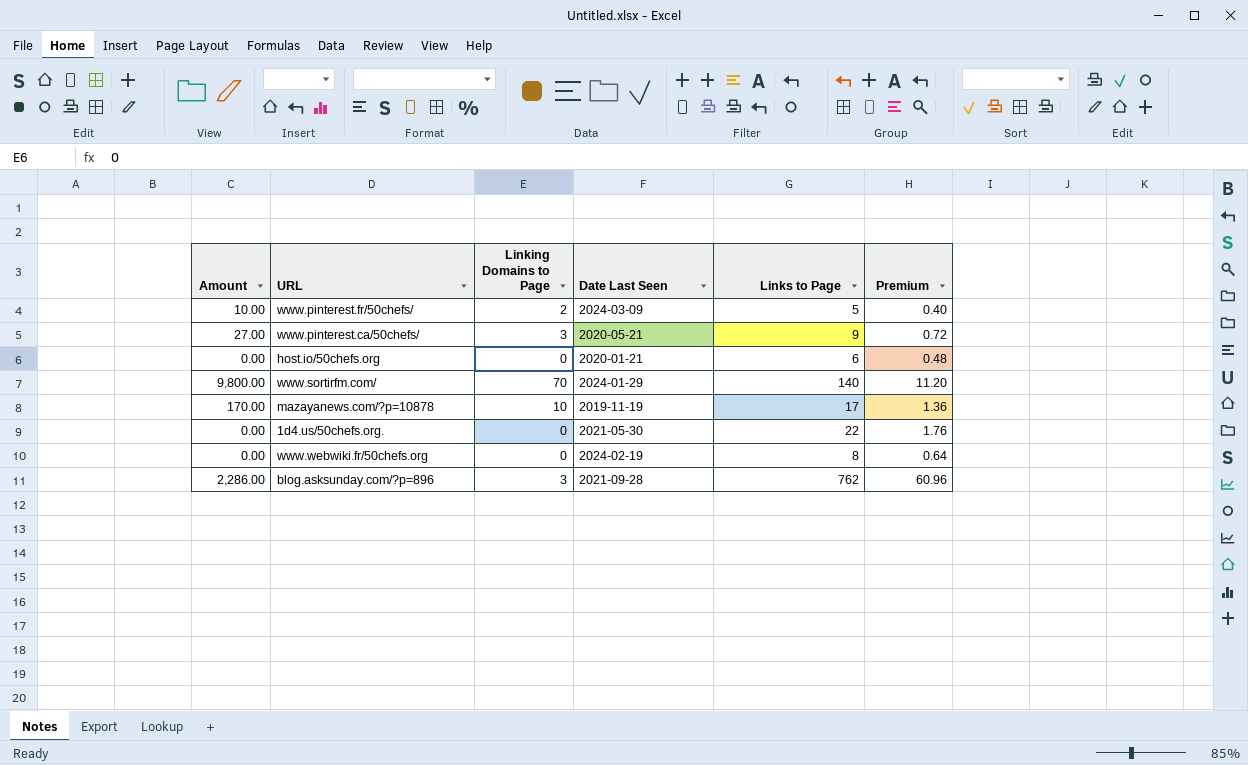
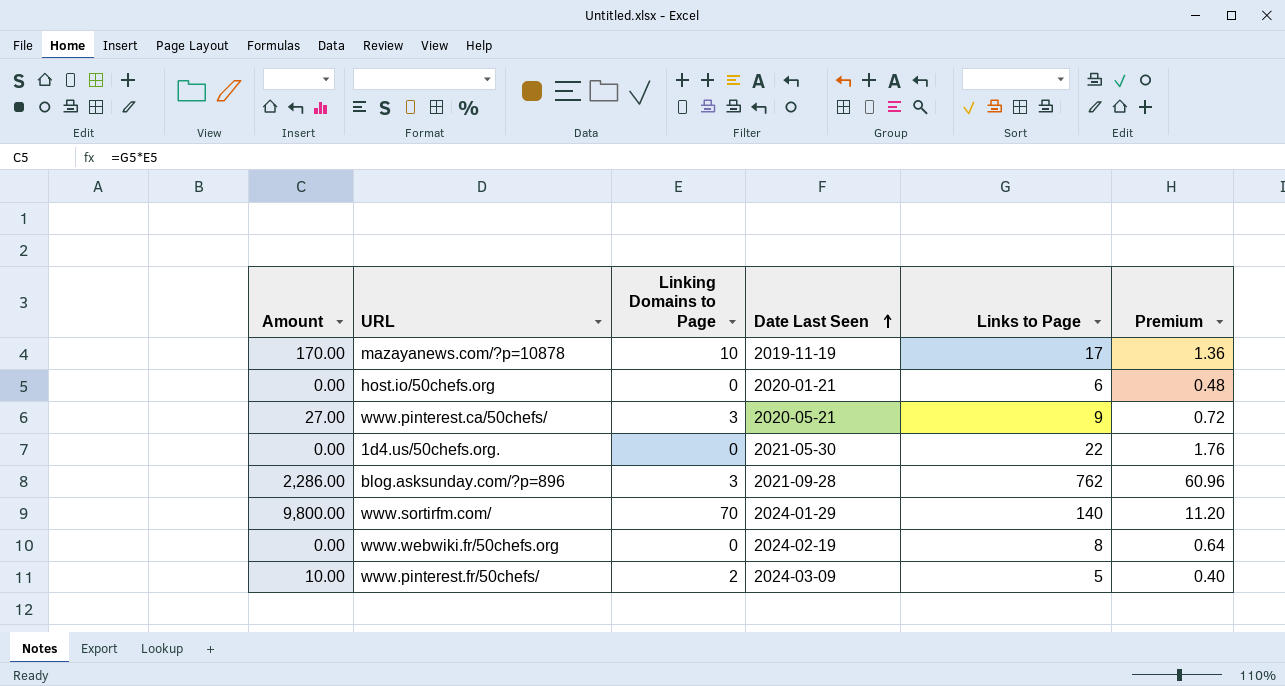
row order: none -> Date Last Seen ascending

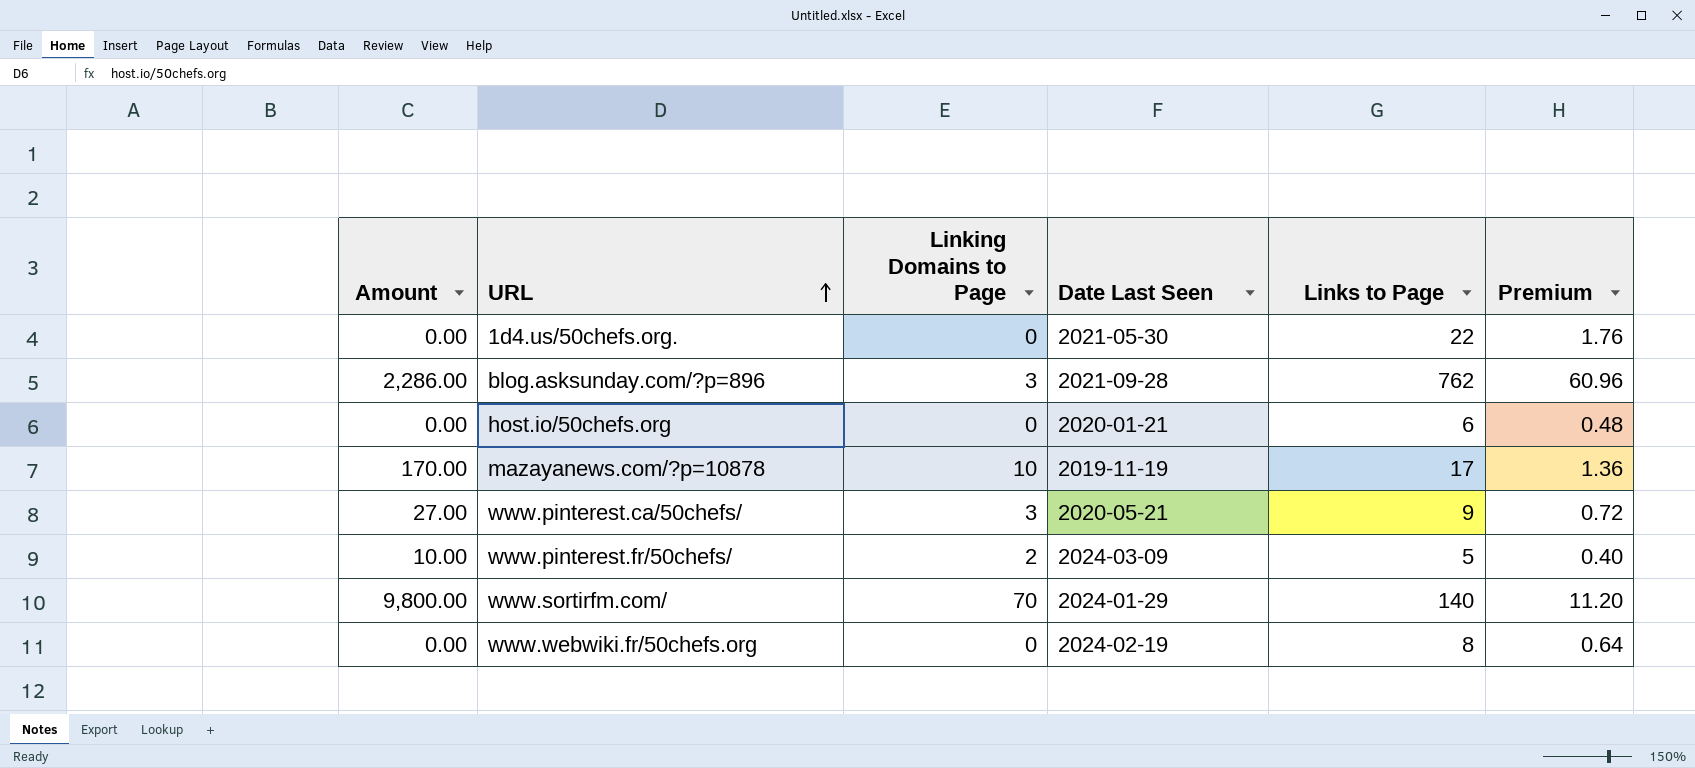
row order: Date Last Seen ascending -> URL ascending

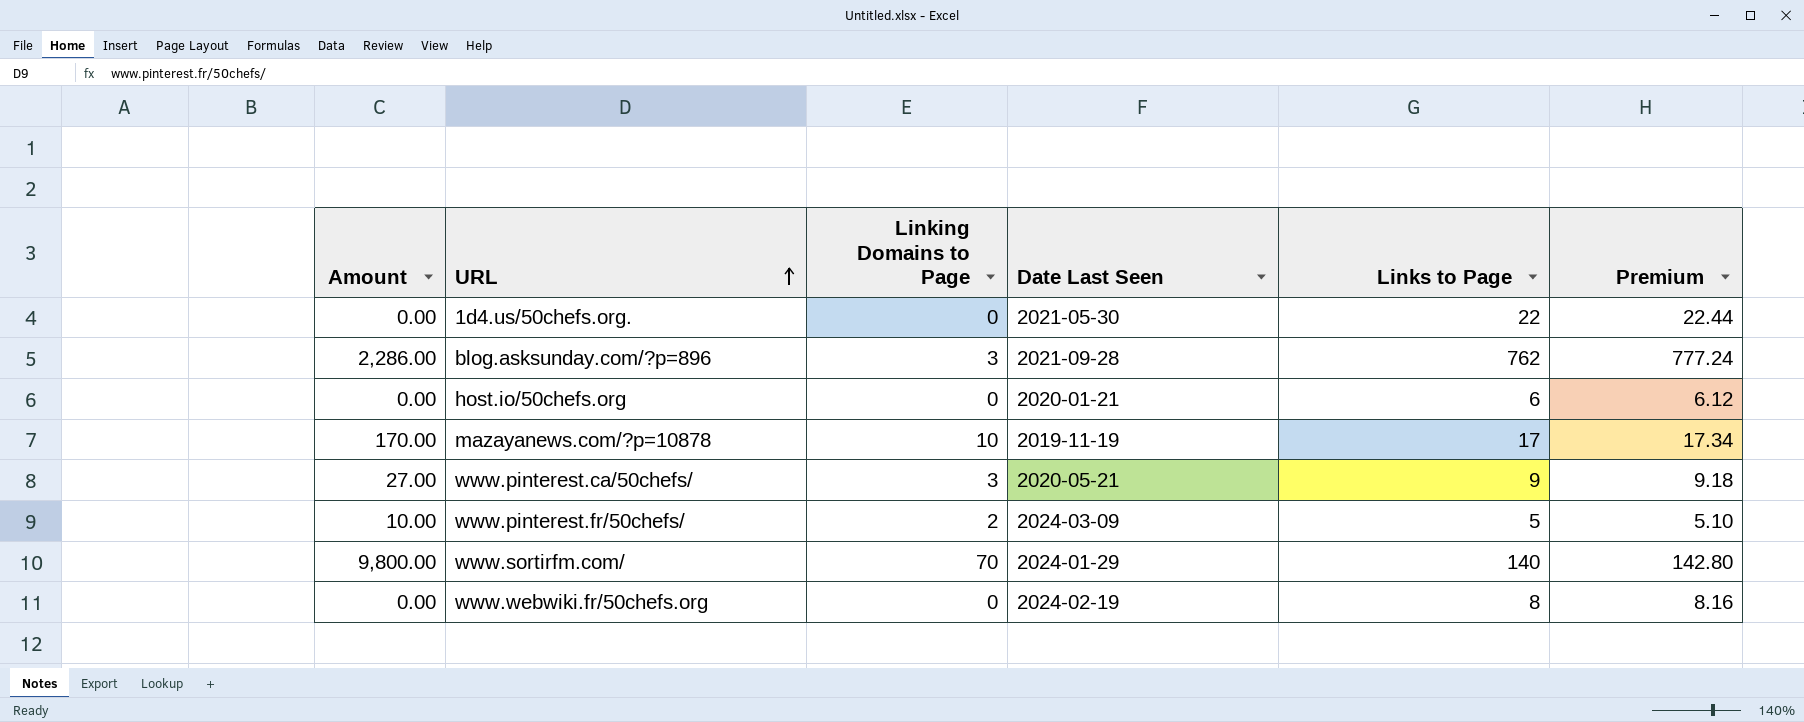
column Premium | formula: [Links to Page] * 0.08 -> [Links to Page] * 1.02

